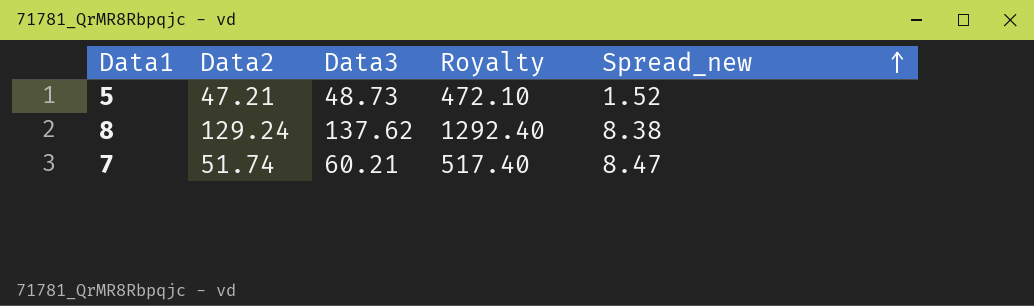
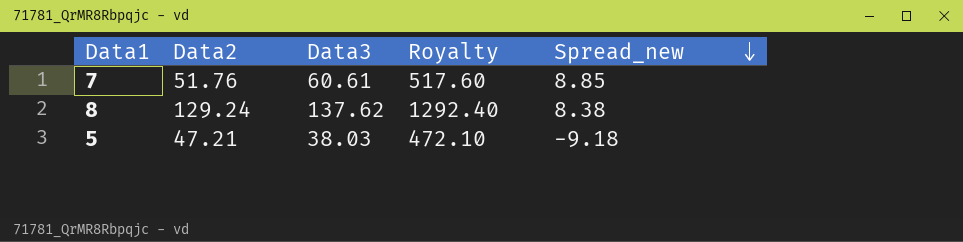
row order: Spread_new ascending -> Spread_new descending
7 | Data2: 51.74 -> 51.76
7 | Data3: 60.21 -> 60.61
7 | Royalty: 517.40 -> 517.60
7 | Spread_new: 8.47 -> 8.85
5 | Data3: 48.73 -> 38.03
5 | Spread_new: 1.52 -> -9.18

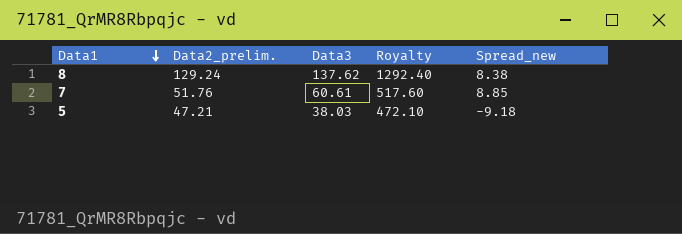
row order: Spread_new descending -> Data1 descending
column name: Data2 -> Data2_prelim.

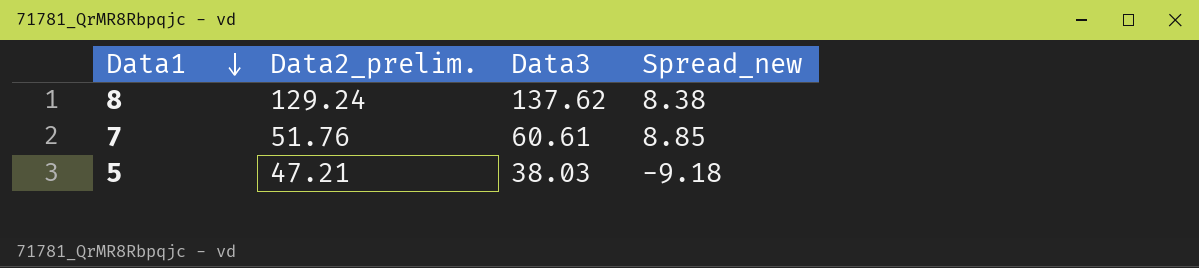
column Royalty | formula: [Data2_prelim.] * 10 -> none

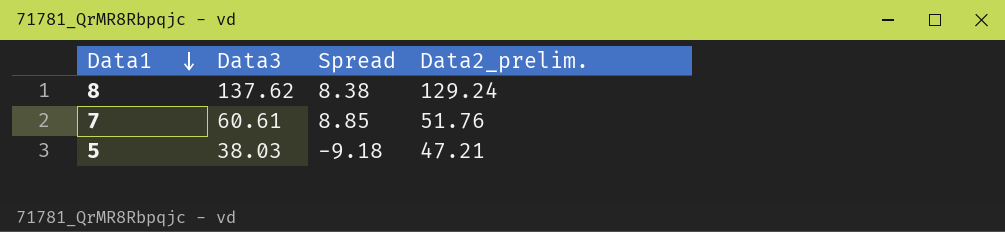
column name: Spread_new -> Spread
column Data2_prelim. | position: 2 -> 4

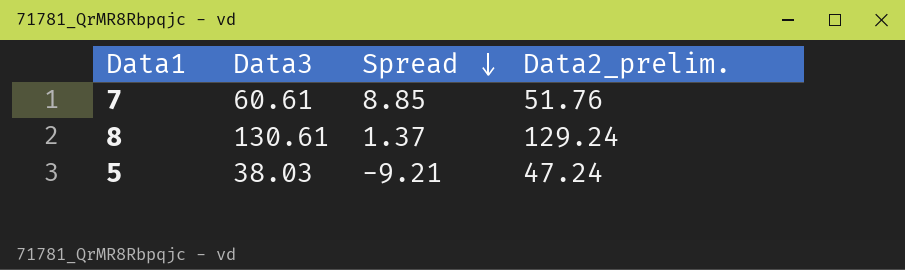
row order: Data1 descending -> Spread descending
8 | Data3: 137.62 -> 130.61
8 | Spread: 8.38 -> 1.37
5 | Spread: -9.18 -> -9.21
5 | Data2_prelim.: 47.21 -> 47.24

